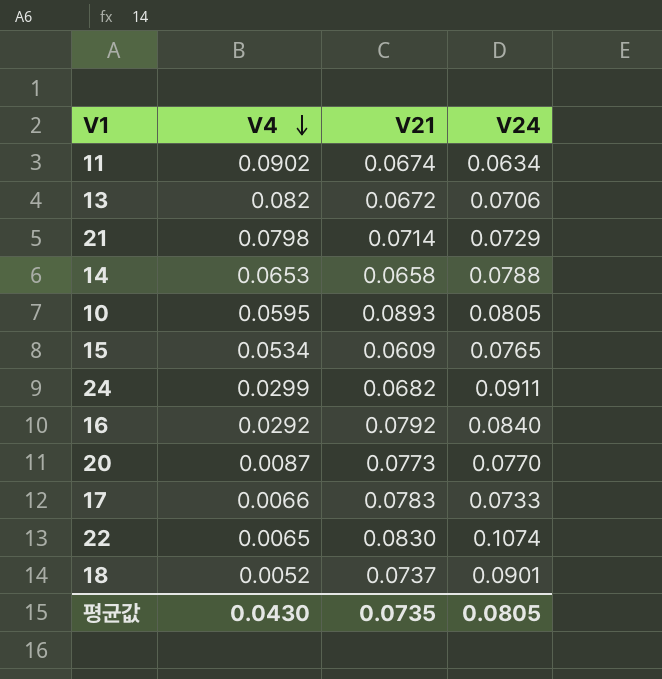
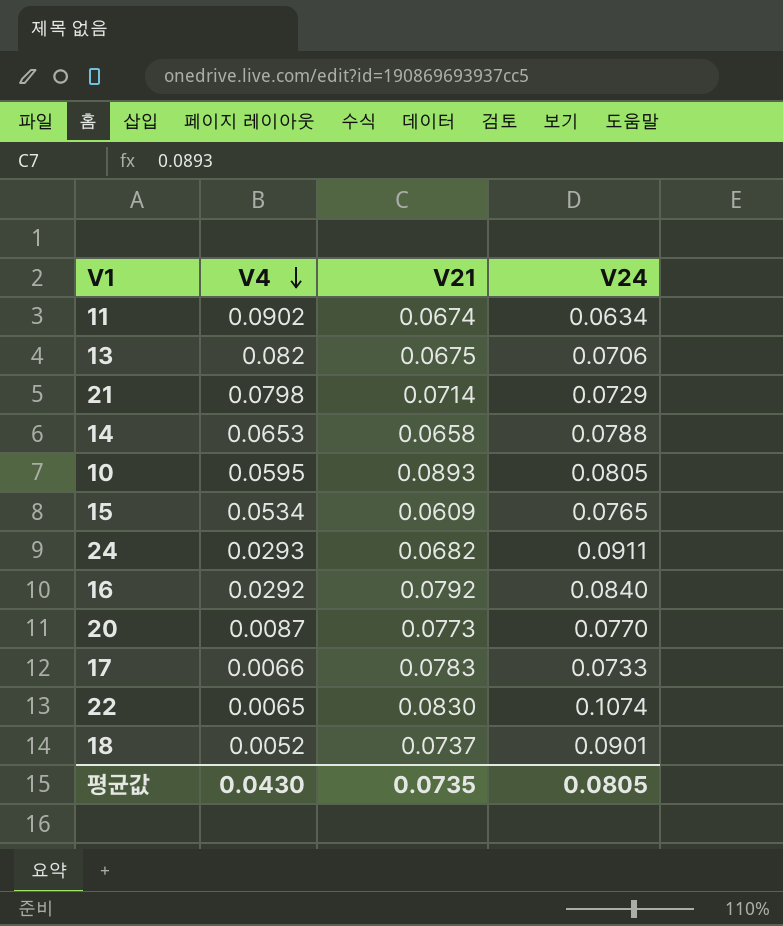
13 | V21: 0.0672 -> 0.0675
24 | V4: 0.0299 -> 0.0293

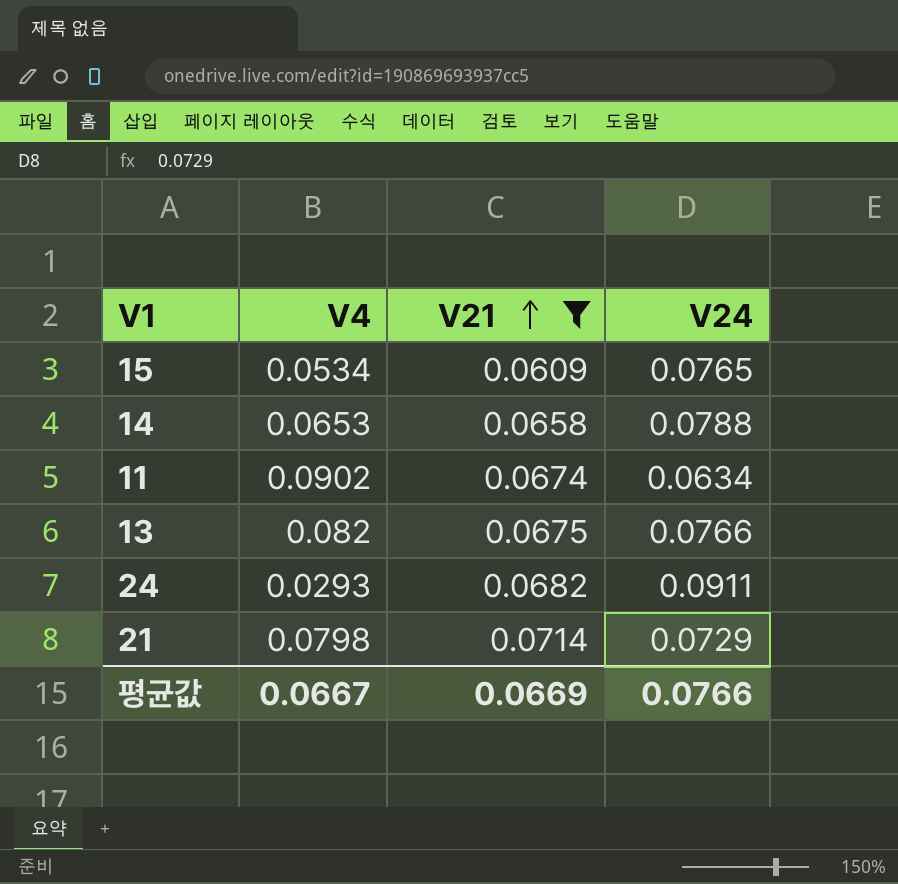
filter: none -> V21 <= 0.0714
row order: V4 descending -> V21 ascending
13 | V24: 0.0706 -> 0.0766
평균값 | V4: 0.0430 -> 0.0667
평균값 | V21: 0.0735 -> 0.0669
평균값 | V24: 0.0805 -> 0.0766

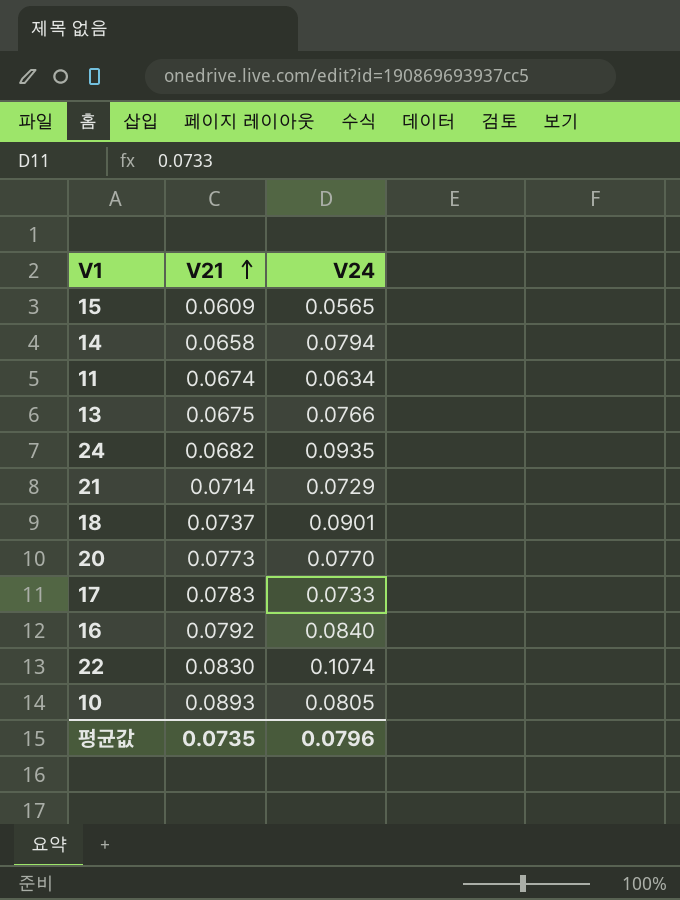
filter: V21 <= 0.0714 -> none
column V4 | position: 2 -> none
15 | V24: 0.0765 -> 0.0565
14 | V24: 0.0788 -> 0.0794
24 | V24: 0.0911 -> 0.0935
평균값 | V21: 0.0669 -> 0.0735
평균값 | V24: 0.0766 -> 0.0796

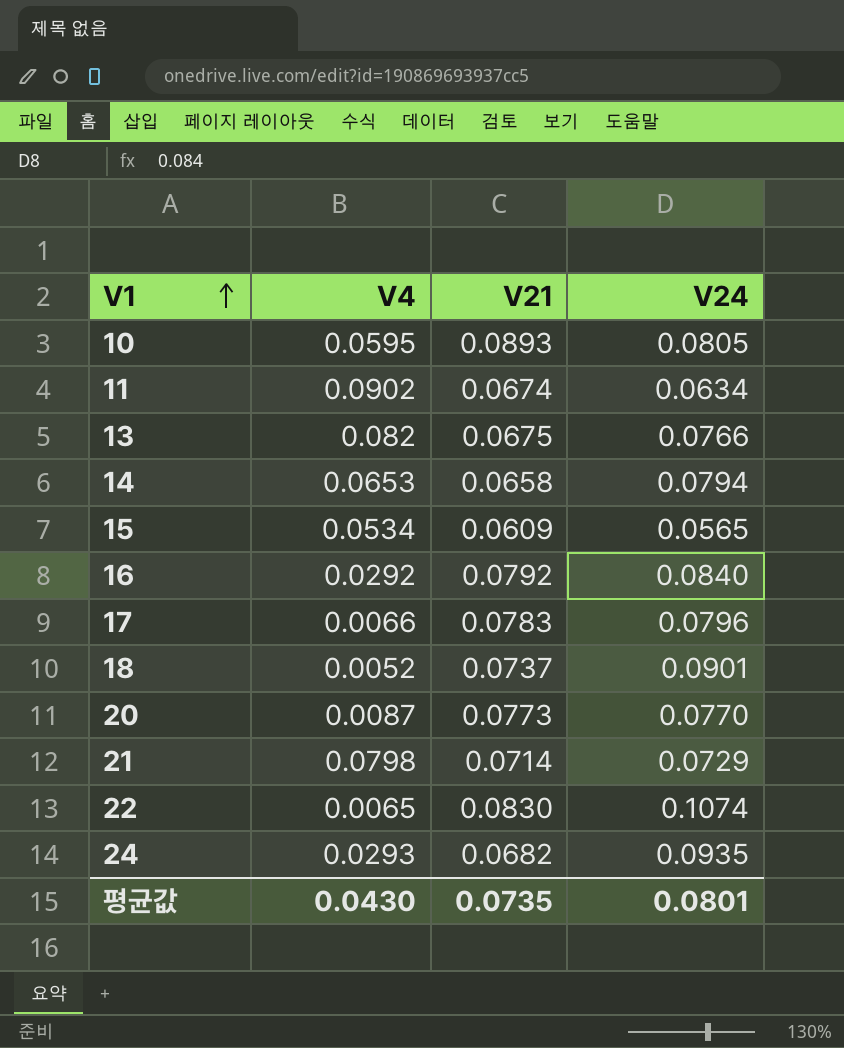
row order: V21 ascending -> V1 ascending
column V4 | position: none -> 2
17 | V24: 0.0733 -> 0.0796
평균값 | V24: 0.0796 -> 0.0801

